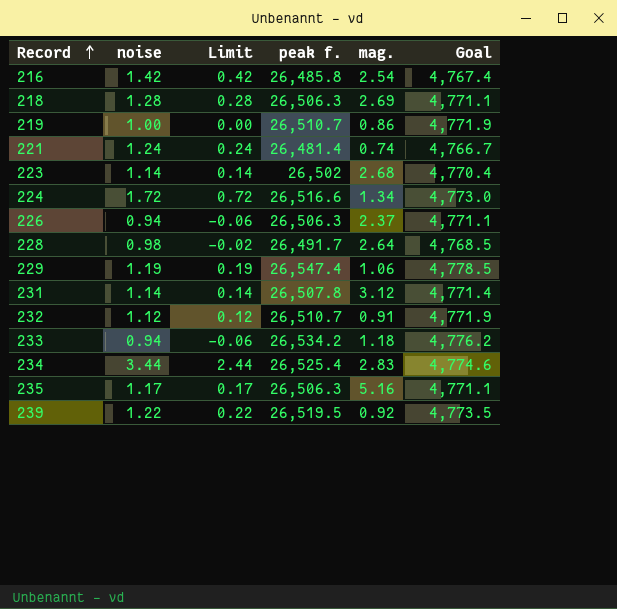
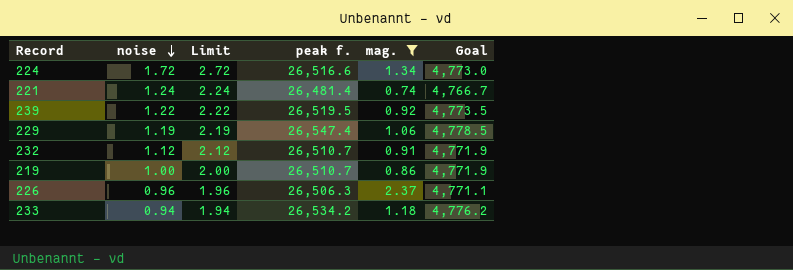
filter: none -> mag. <= 2.37
row order: Record ascending -> noise descending
column Limit | formula: [noise] - 1 -> [noise] + 1
226 | noise: 0.94 -> 0.96

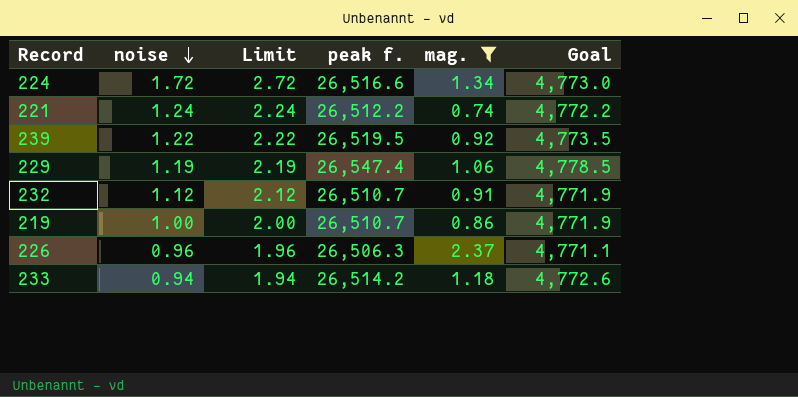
221 | peak f.: 26,481.4 -> 26,512.2
221 | Goal: 4,766.7 -> 4,772.2
233 | peak f.: 26,534.2 -> 26,514.2
233 | Goal: 4,776.2 -> 4,772.6

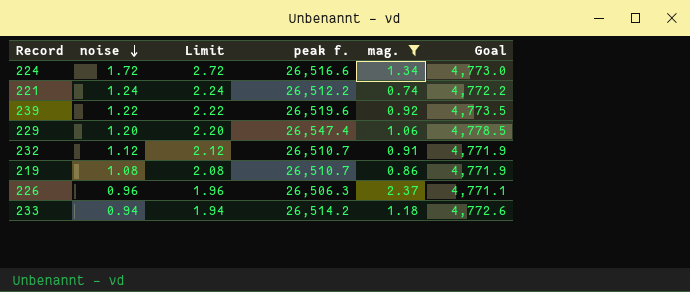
239 | peak f.: 26,519.5 -> 26,519.6
229 | noise: 1.19 -> 1.20
229 | Limit: 2.19 -> 2.20
219 | noise: 1.00 -> 1.08
219 | Limit: 2.00 -> 2.08

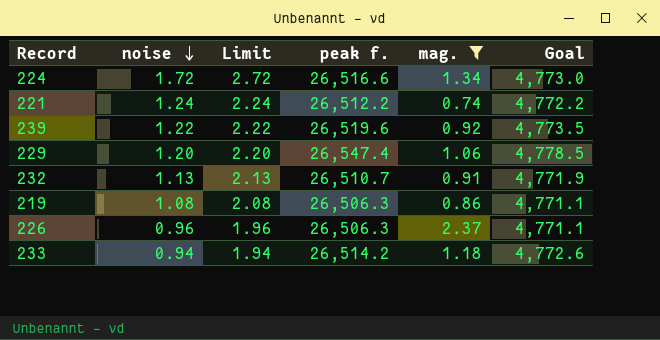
232 | noise: 1.12 -> 1.13
232 | Limit: 2.12 -> 2.13
219 | peak f.: 26,510.7 -> 26,506.3
219 | Goal: 4,771.9 -> 4,771.1

